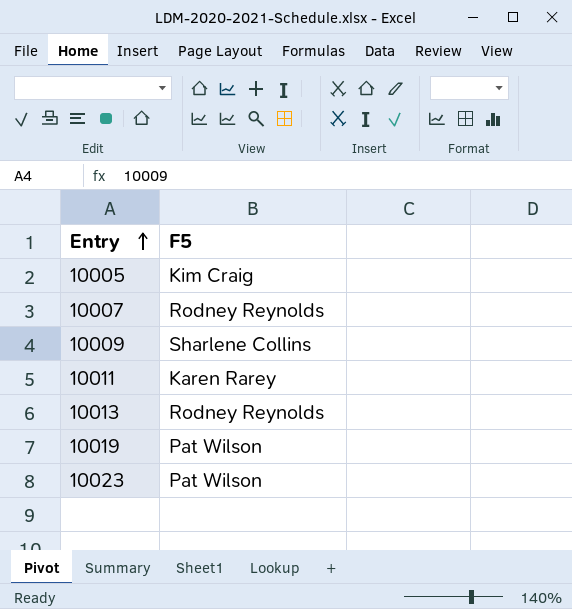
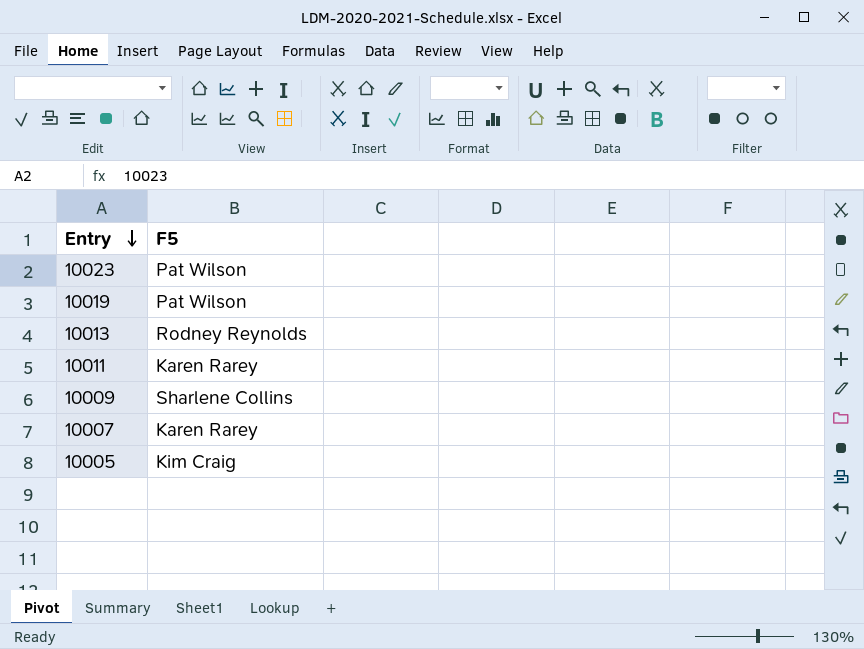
row order: Entry ascending -> Entry descending
10007 | F5: Rodney Reynolds -> Karen Rarey

